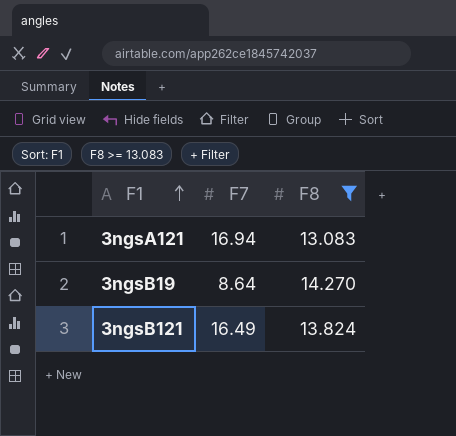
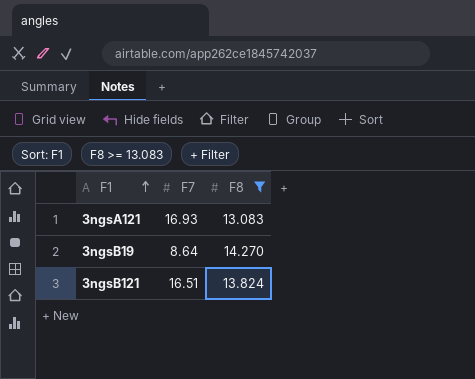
3ngsA121 | F7: 16.94 -> 16.93
3ngsB121 | F7: 16.49 -> 16.51

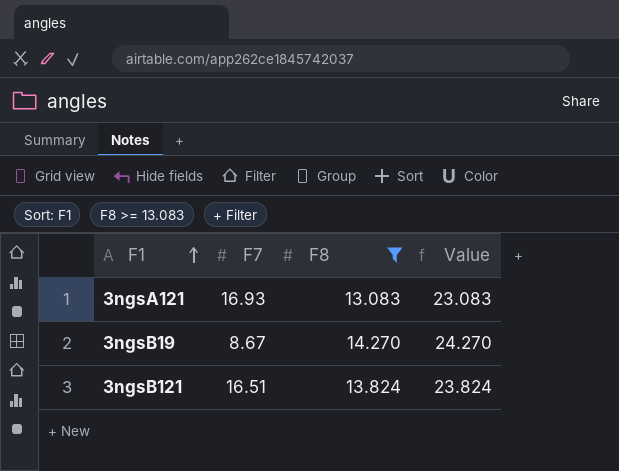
column Value | formula: none -> [F8] + 10
3ngsB19 | F7: 8.64 -> 8.67

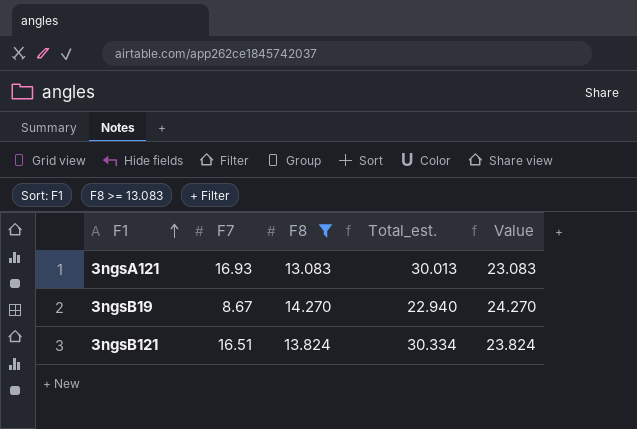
column Total_est. | formula: none -> [F7] + [F8]

